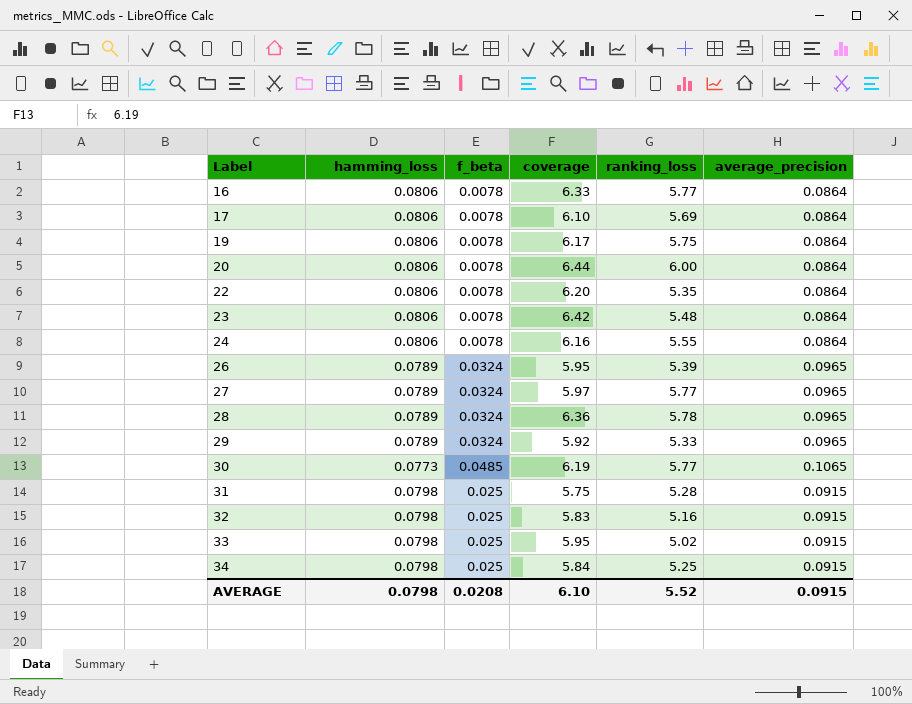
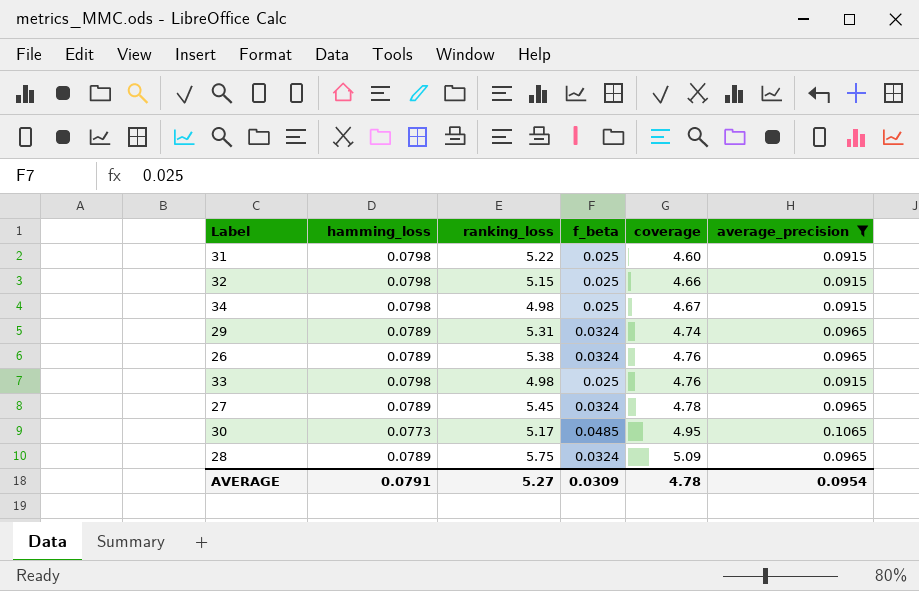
filter: none -> average_precision != 0.0864
row order: Label ascending -> coverage ascending
column ranking_loss | position: 5 -> 3
31 | ranking_loss: 5.28 -> 5.22
31 | coverage: 5.75 -> 4.60
32 | ranking_loss: 5.16 -> 5.15
32 | coverage: 5.83 -> 4.66
34 | ranking_loss: 5.25 -> 4.98
34 | coverage: 5.84 -> 4.67
29 | ranking_loss: 5.33 -> 5.31
29 | coverage: 5.92 -> 4.74
26 | ranking_loss: 5.39 -> 5.38
26 | coverage: 5.95 -> 4.76
33 | ranking_loss: 5.02 -> 4.98
33 | coverage: 5.95 -> 4.76
27 | ranking_loss: 5.77 -> 5.45
27 | coverage: 5.97 -> 4.78
30 | ranking_loss: 5.77 -> 5.17
30 | coverage: 6.19 -> 4.95
28 | ranking_loss: 5.78 -> 5.75
28 | coverage: 6.36 -> 5.09
AVERAGE | hamming_loss: 0.0798 -> 0.0791
AVERAGE | ranking_loss: 5.52 -> 5.27
AVERAGE | f_beta: 0.0208 -> 0.0309
AVERAGE | coverage: 6.10 -> 4.78
AVERAGE | average_precision: 0.0915 -> 0.0954

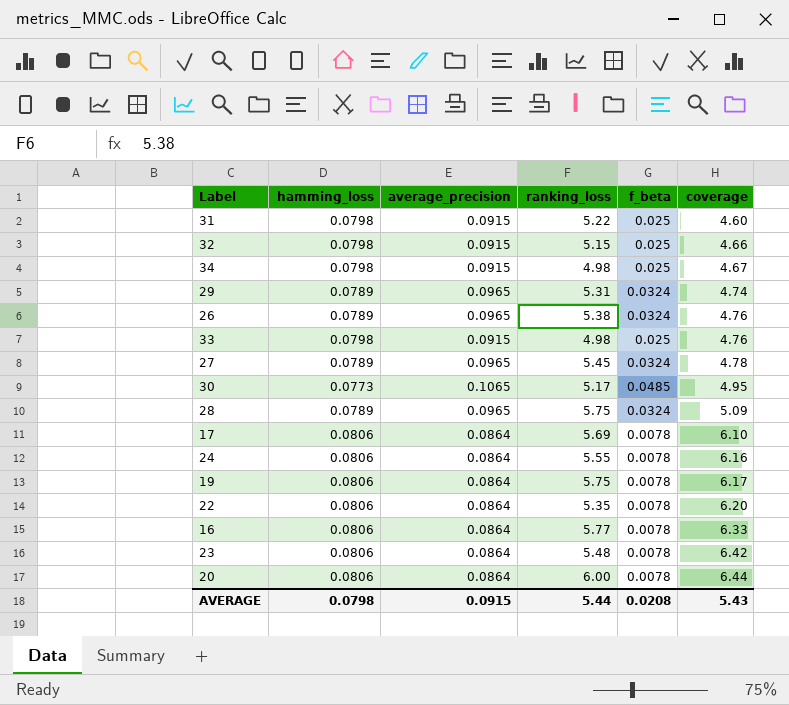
filter: average_precision != 0.0864 -> none
column average_precision | position: 6 -> 3
AVERAGE | hamming_loss: 0.0791 -> 0.0798
AVERAGE | average_precision: 0.0954 -> 0.0915
AVERAGE | ranking_loss: 5.27 -> 5.44
AVERAGE | f_beta: 0.0309 -> 0.0208
AVERAGE | coverage: 4.78 -> 5.43

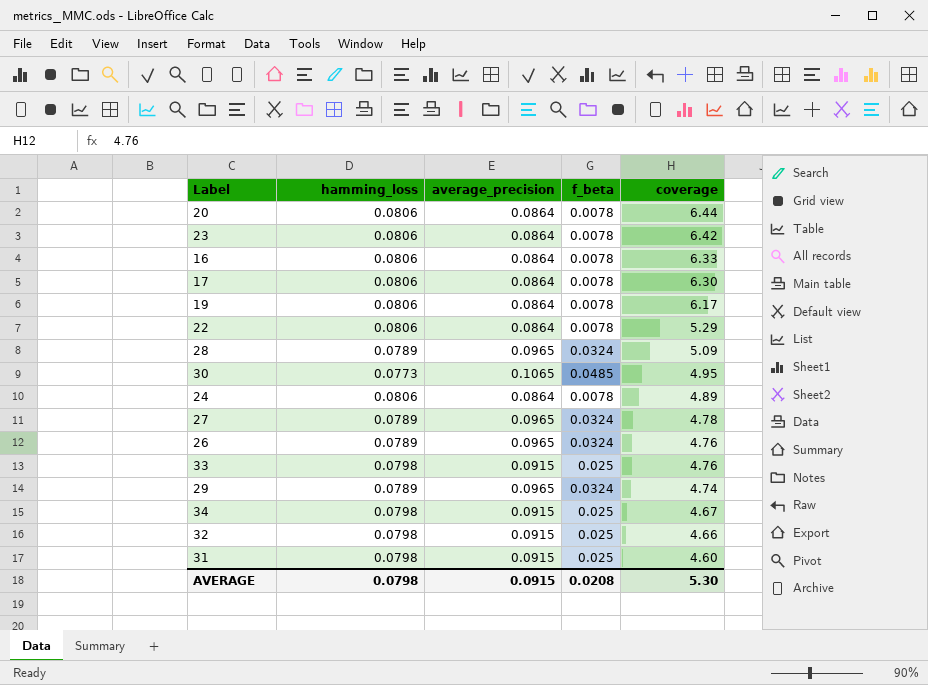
row order: coverage ascending -> coverage descending
column ranking_loss | position: 4 -> none
17 | coverage: 6.10 -> 6.30
22 | coverage: 6.20 -> 5.29
24 | coverage: 6.16 -> 4.89
AVERAGE | coverage: 5.43 -> 5.30

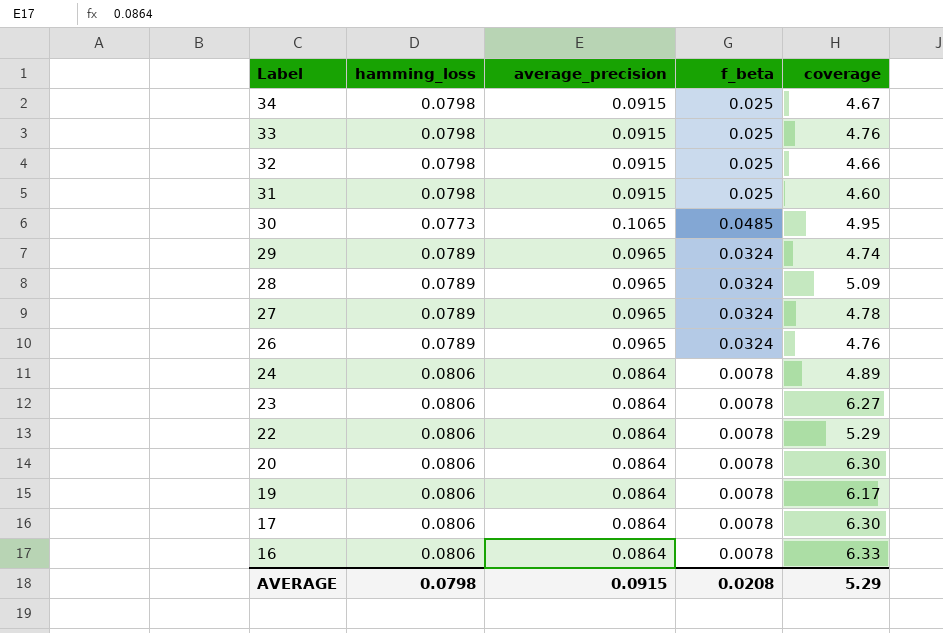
row order: coverage descending -> Label descending
23 | coverage: 6.42 -> 6.27
20 | coverage: 6.44 -> 6.30
AVERAGE | coverage: 5.30 -> 5.29

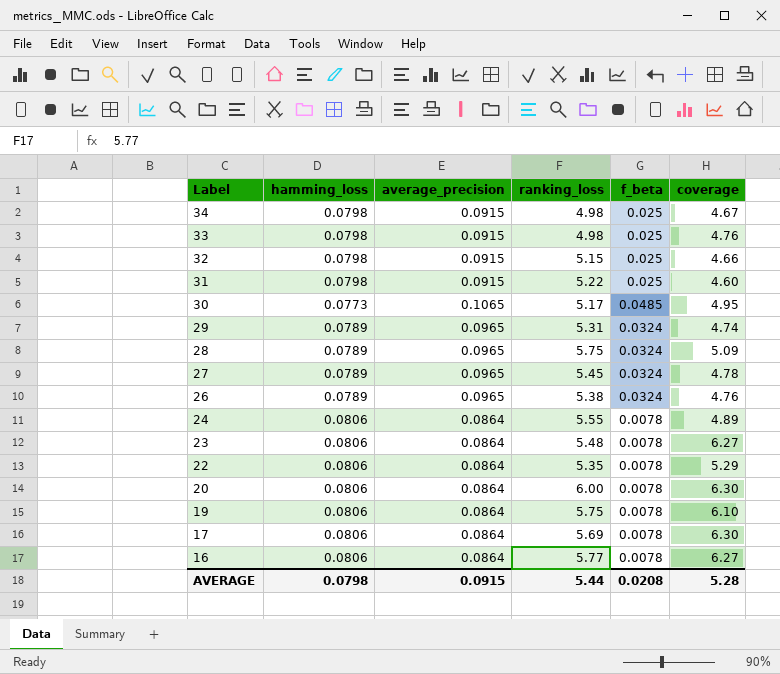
column ranking_loss | position: none -> 4
19 | coverage: 6.17 -> 6.10
16 | coverage: 6.33 -> 6.27
AVERAGE | coverage: 5.29 -> 5.28

